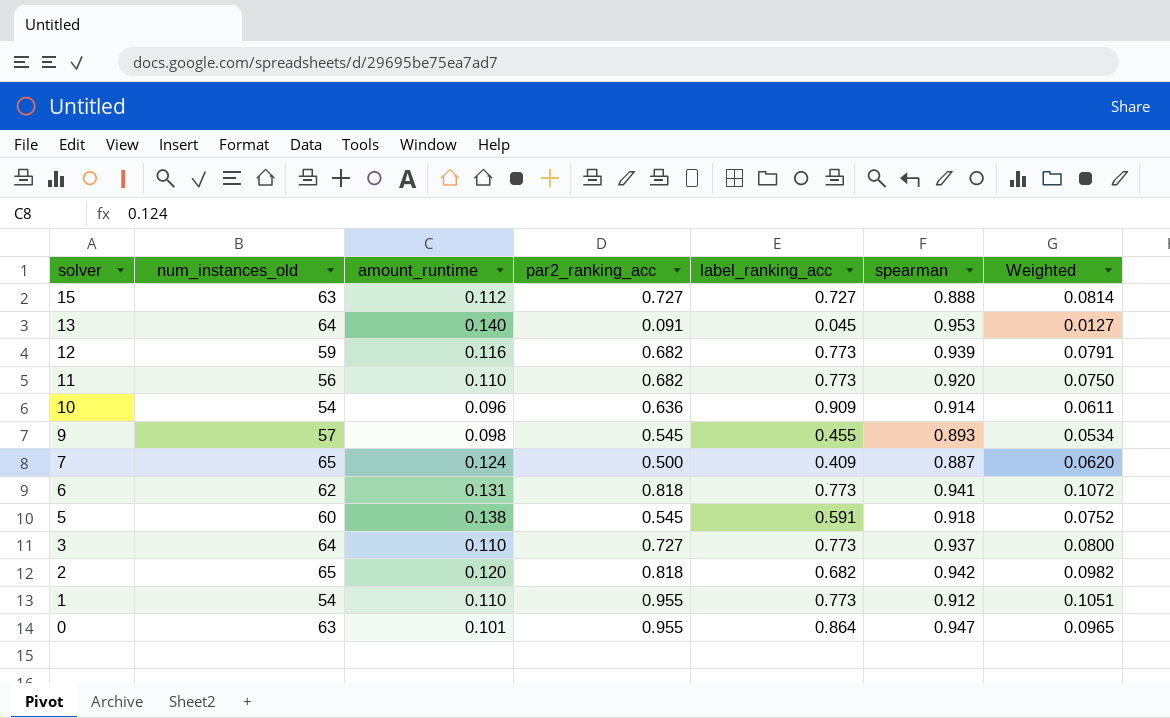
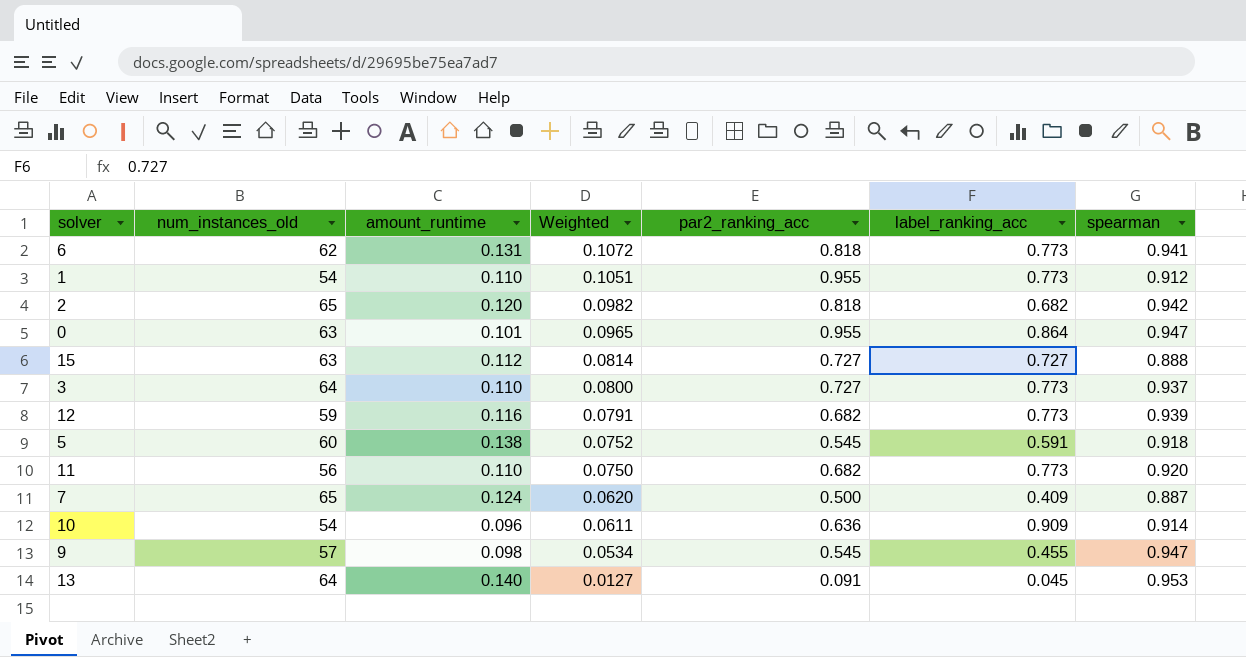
row order: solver descending -> Weighted descending
column Weighted | position: 7 -> 4
9 | spearman: 0.893 -> 0.947

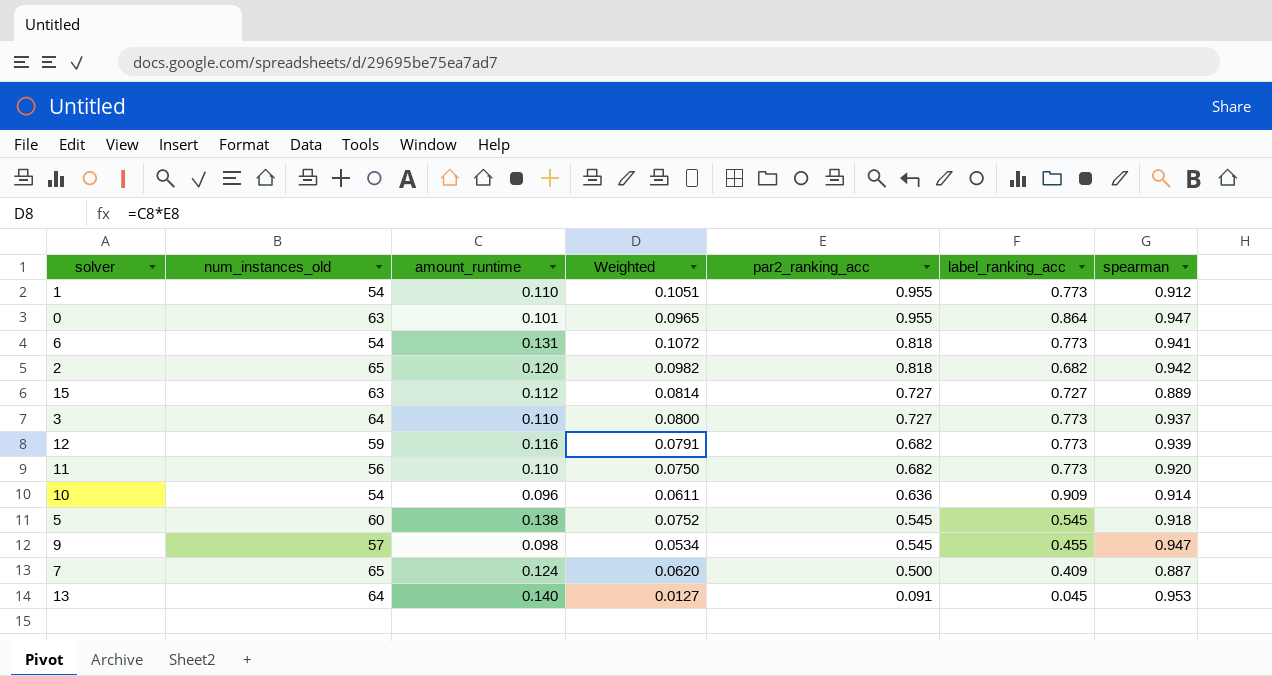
row order: Weighted descending -> par2_ranking_acc descending
6 | num_instances_old: 62 -> 54
15 | spearman: 0.888 -> 0.889
5 | label_ranking_acc: 0.591 -> 0.545

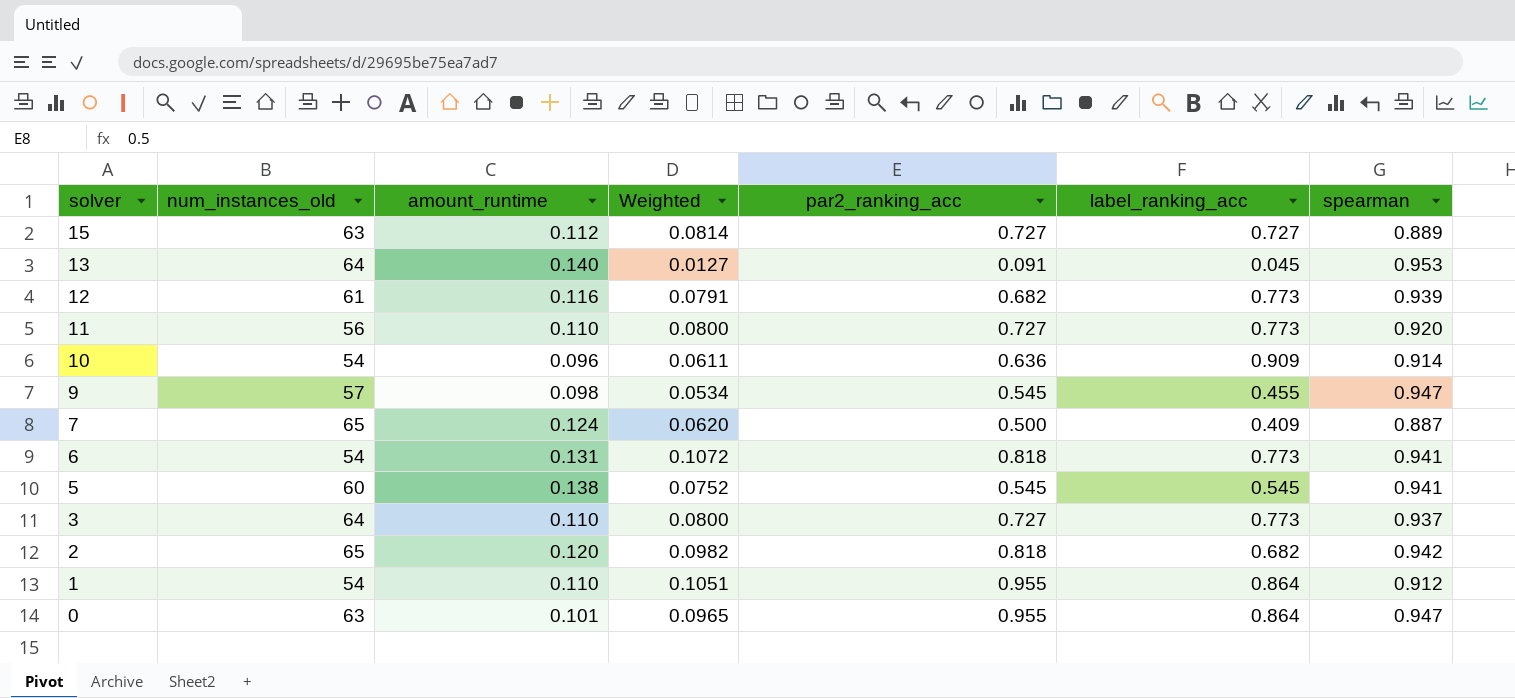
row order: par2_ranking_acc descending -> solver descending
12 | num_instances_old: 59 -> 61
11 | Weighted: 0.0750 -> 0.0800
11 | par2_ranking_acc: 0.682 -> 0.727
5 | spearman: 0.918 -> 0.941
1 | label_ranking_acc: 0.773 -> 0.864

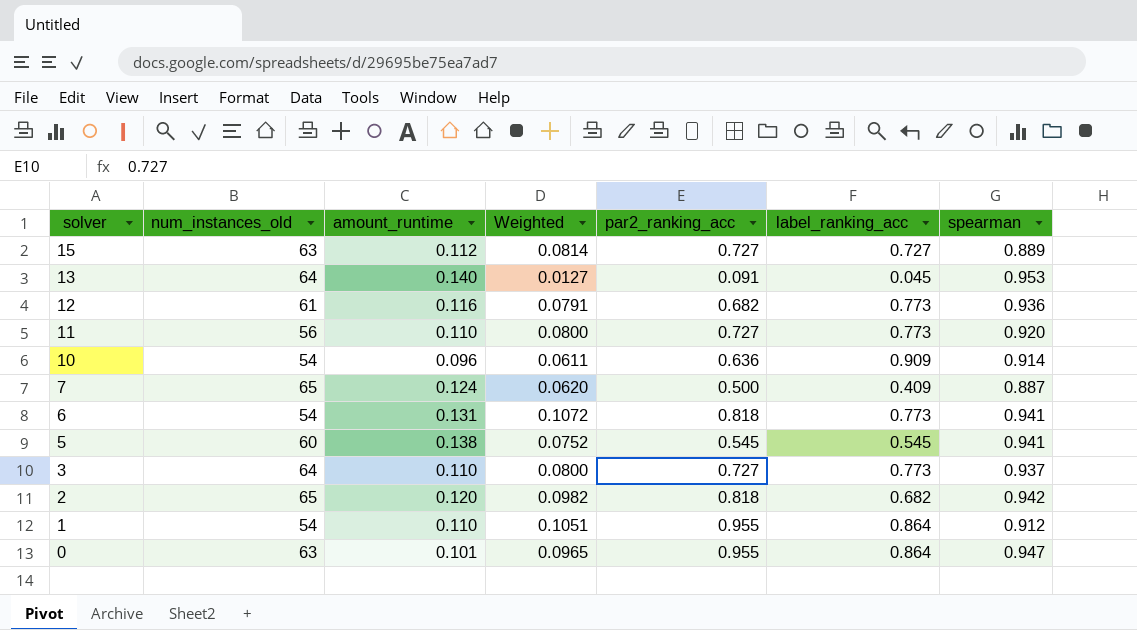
row 9: 57 | 0.098 | 0.0534 | 0.545 | 0.455 | 0.947 -> none
12 | spearman: 0.939 -> 0.936

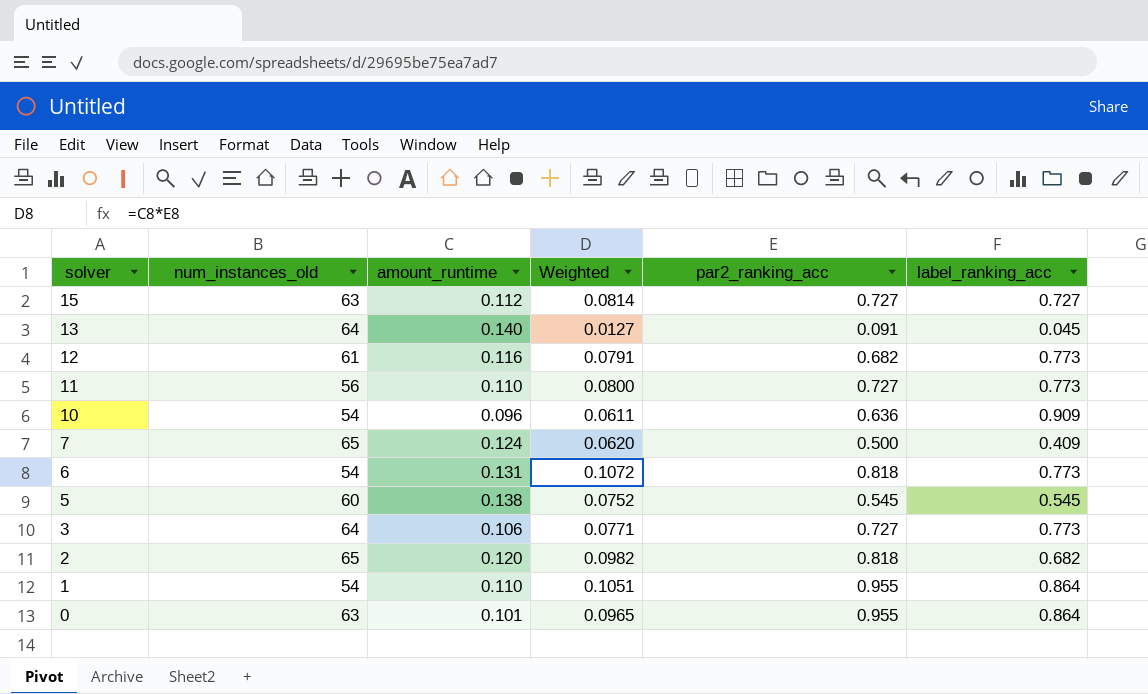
column spearman | position: 7 -> none
3 | amount_runtime: 0.110 -> 0.106
3 | Weighted: 0.0800 -> 0.0771

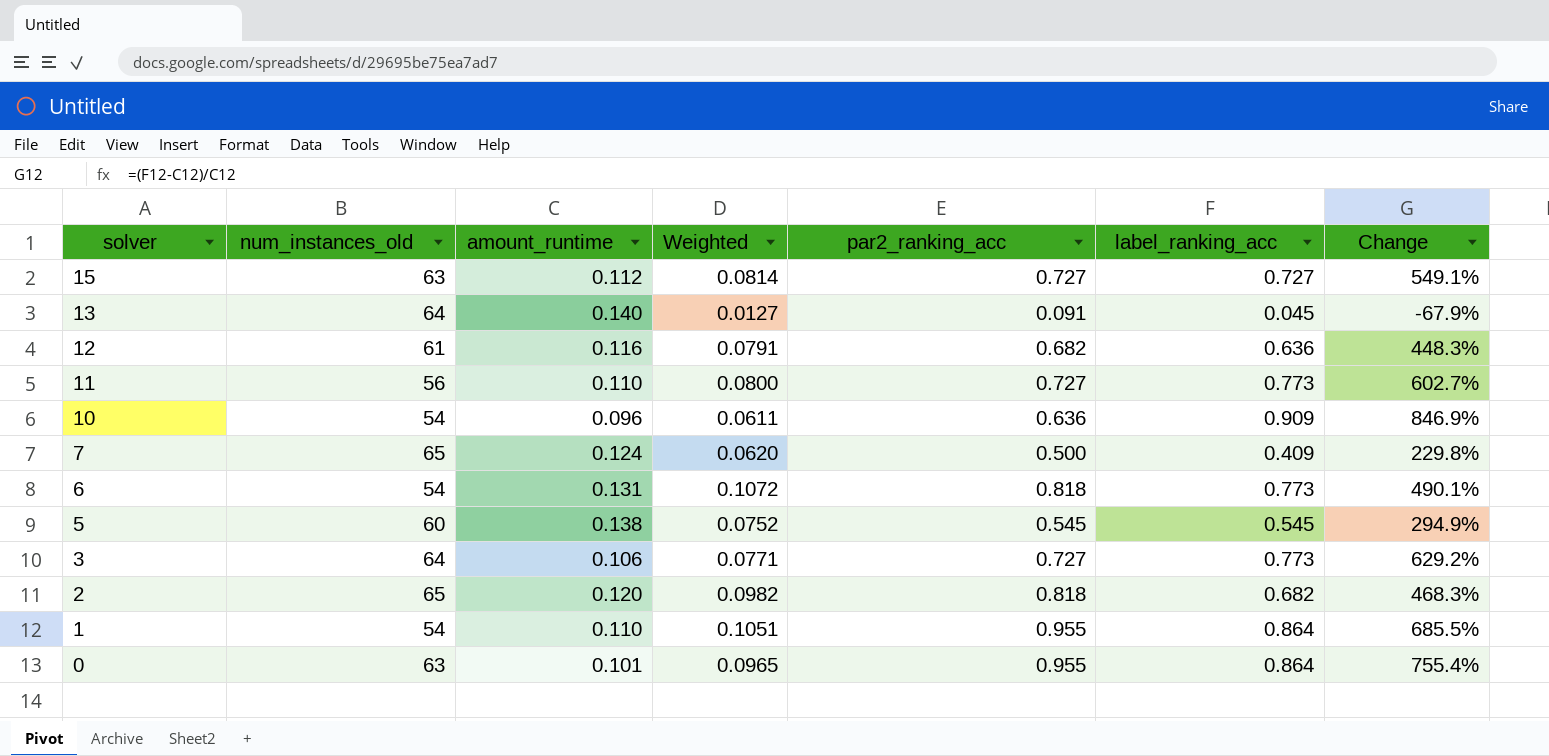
column Change | formula: none -> ([label_ranking_acc] - [amount_runtime]) / [amount_runtime]
12 | label_ranking_acc: 0.773 -> 0.636

